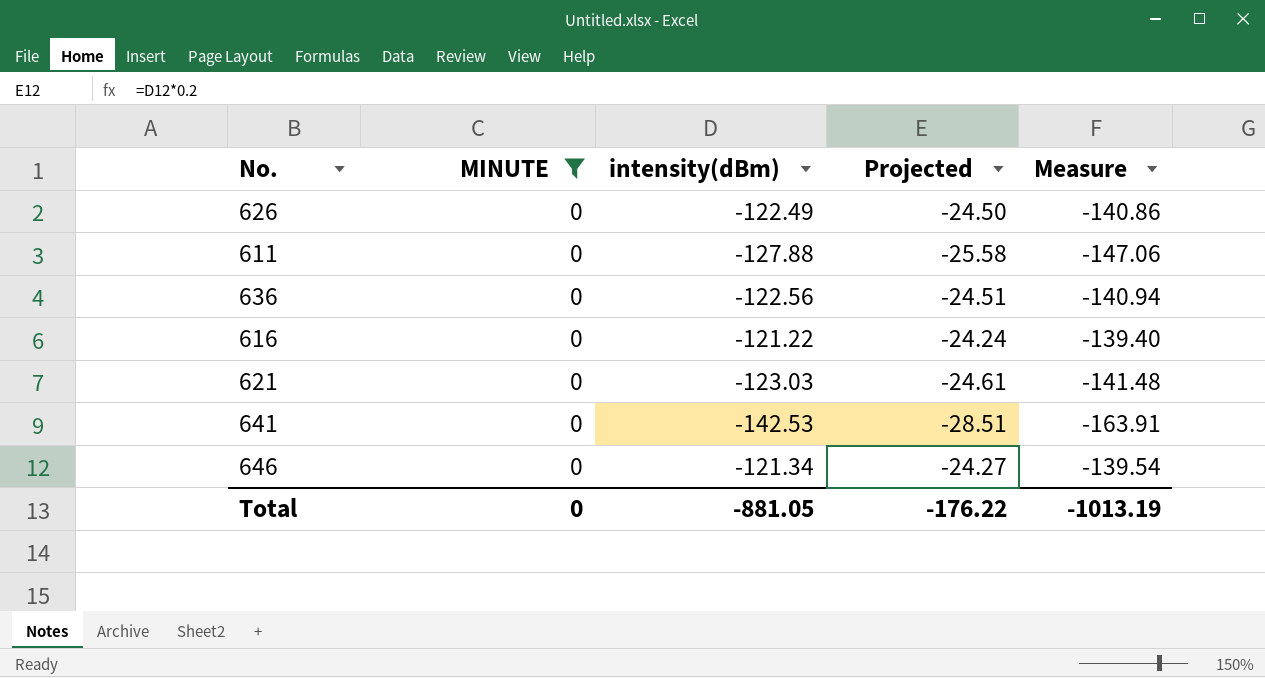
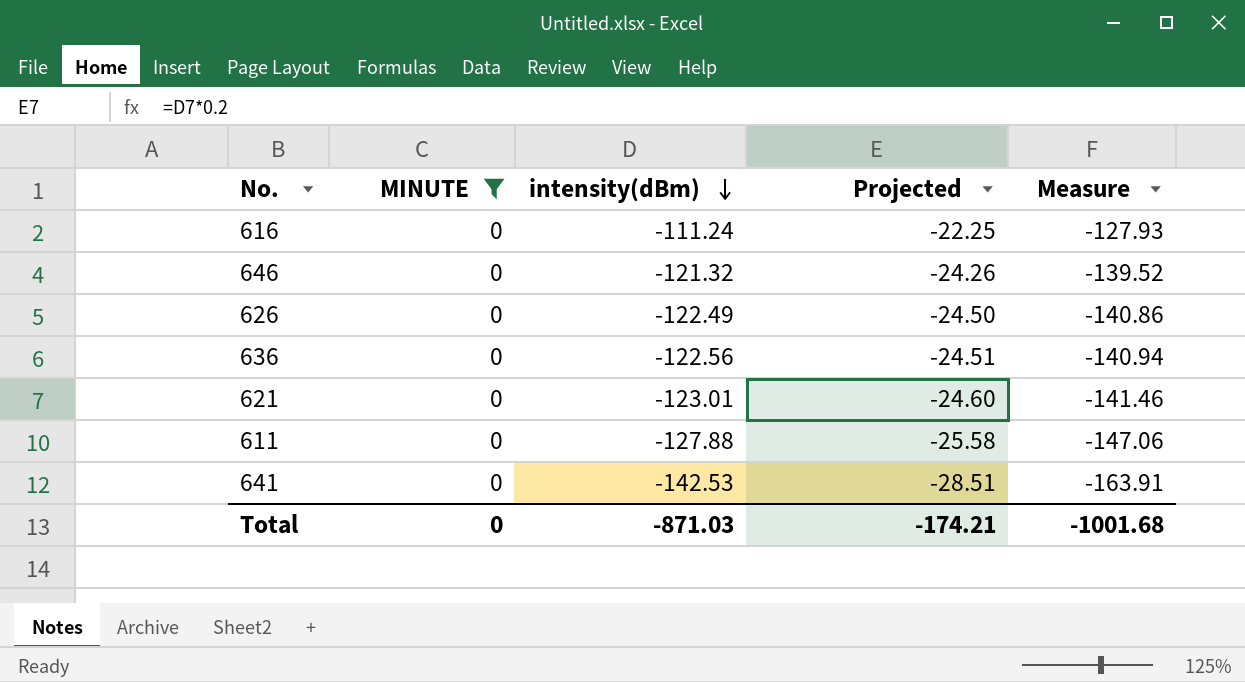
row order: none -> intensity(dBm) descending
616 | intensity(dBm): -121.22 -> -111.24
616 | Projected: -24.24 -> -22.25
616 | Measure: -139.40 -> -127.93
646 | intensity(dBm): -121.34 -> -121.32
646 | Projected: -24.27 -> -24.26
646 | Measure: -139.54 -> -139.52
621 | intensity(dBm): -123.03 -> -123.01
621 | Projected: -24.61 -> -24.60
621 | Measure: -141.48 -> -141.46
Total | intensity(dBm): -881.05 -> -871.03
Total | Projected: -176.22 -> -174.21
Total | Measure: -1013.19 -> -1001.68

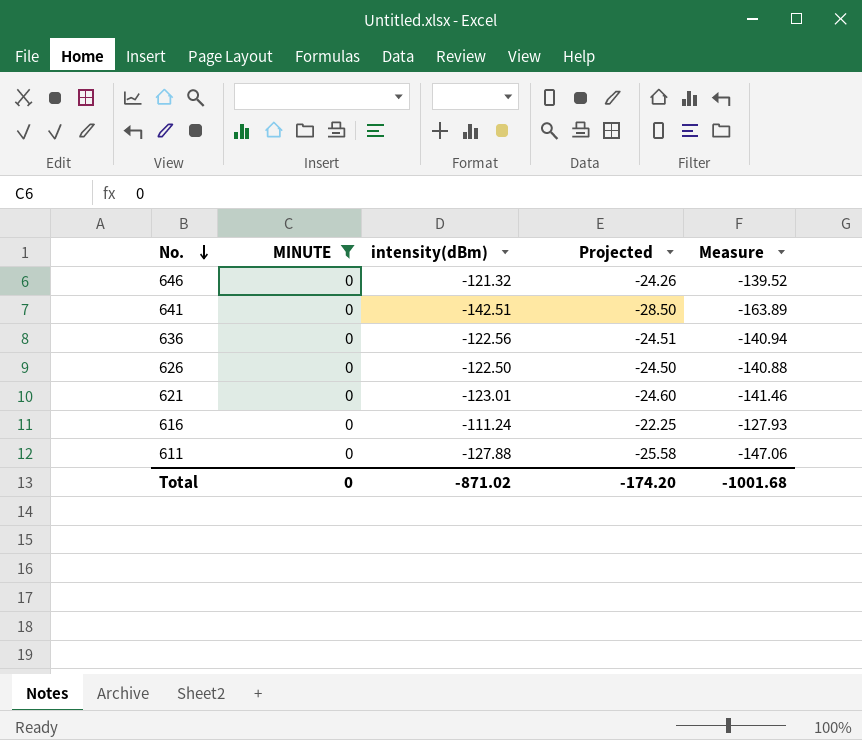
row order: intensity(dBm) descending -> No. descending
641 | intensity(dBm): -142.53 -> -142.51
641 | Projected: -28.51 -> -28.50
641 | Measure: -163.91 -> -163.89
626 | intensity(dBm): -122.49 -> -122.50
626 | Measure: -140.86 -> -140.88
Total | intensity(dBm): -871.03 -> -871.02
Total | Projected: -174.21 -> -174.20

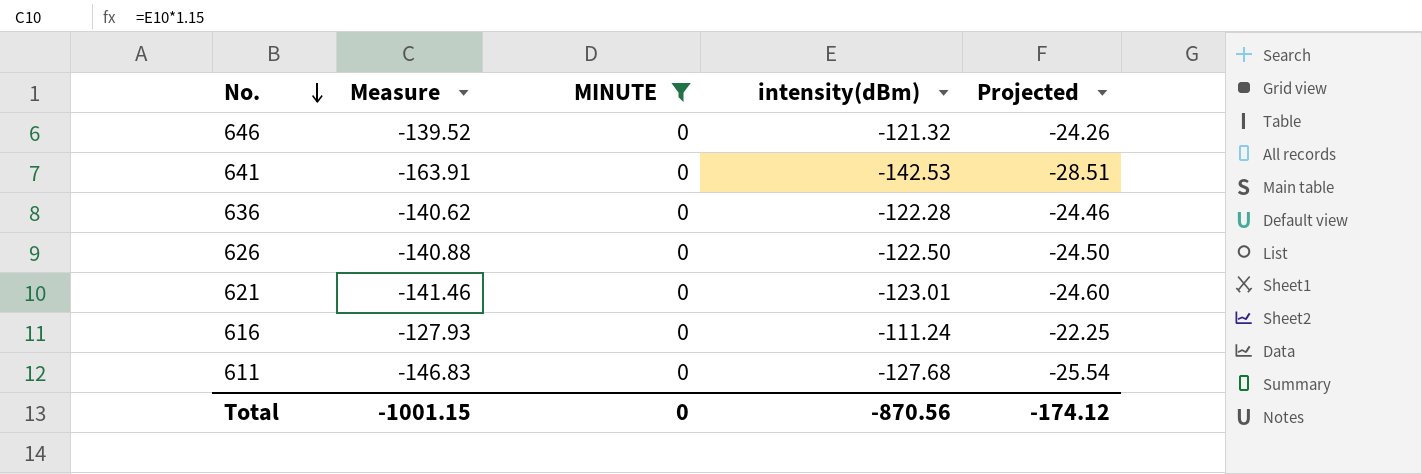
column Measure | position: 5 -> 2
641 | Measure: -163.89 -> -163.91
641 | intensity(dBm): -142.51 -> -142.53
641 | Projected: -28.50 -> -28.51
636 | Measure: -140.94 -> -140.62
636 | intensity(dBm): -122.56 -> -122.28
636 | Projected: -24.51 -> -24.46
611 | Measure: -147.06 -> -146.83
611 | intensity(dBm): -127.88 -> -127.68
611 | Projected: -25.58 -> -25.54
Total | Measure: -1001.68 -> -1001.15
Total | intensity(dBm): -871.02 -> -870.56
Total | Projected: -174.20 -> -174.12

